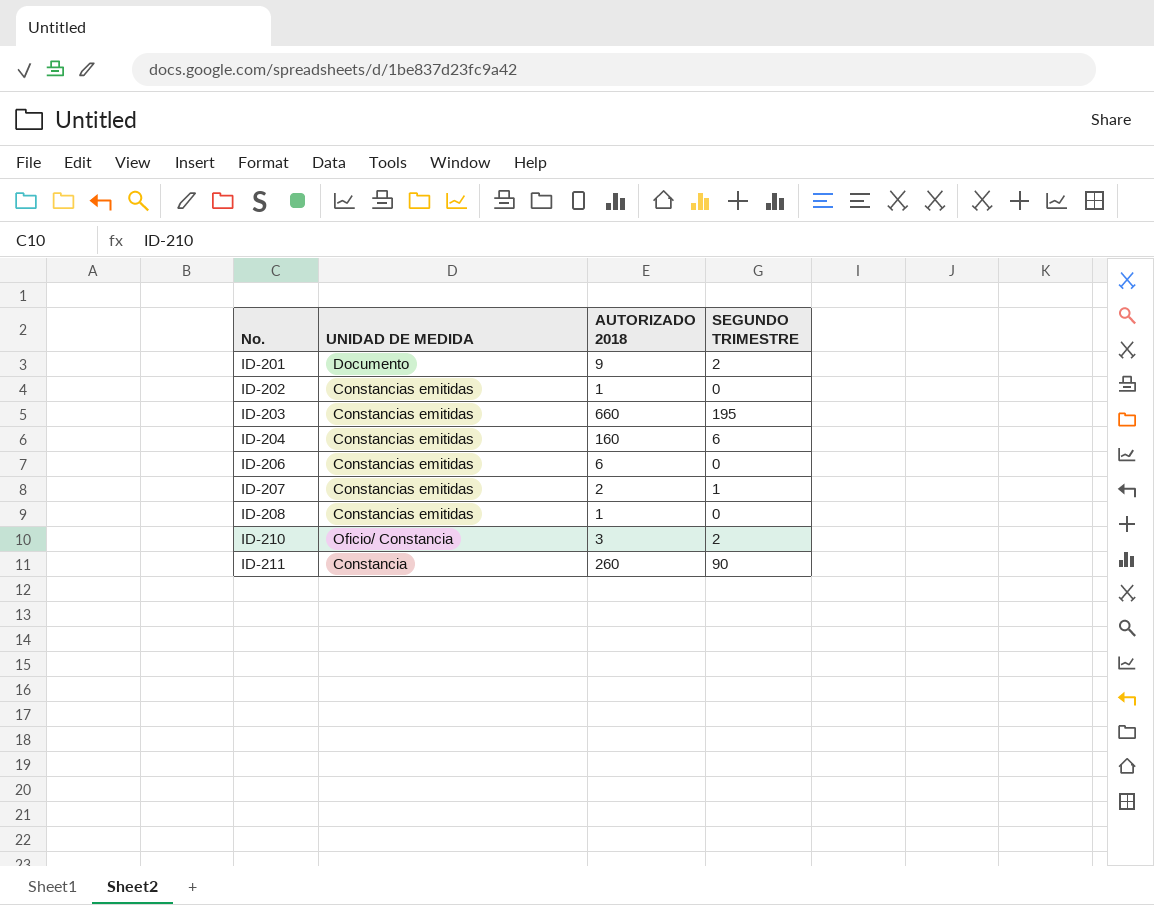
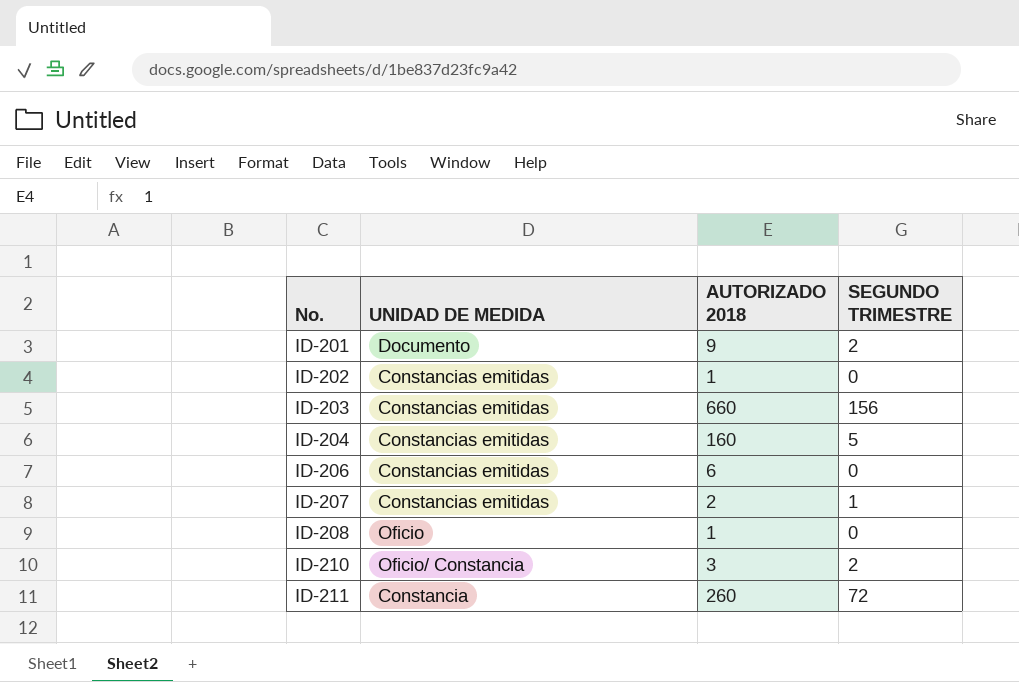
ID-203 | SEGUNDO TRIMESTRE: 195 -> 156
ID-204 | SEGUNDO TRIMESTRE: 6 -> 5
ID-208 | UNIDAD DE MEDIDA: Constancias emitidas -> Oficio
ID-211 | SEGUNDO TRIMESTRE: 90 -> 72

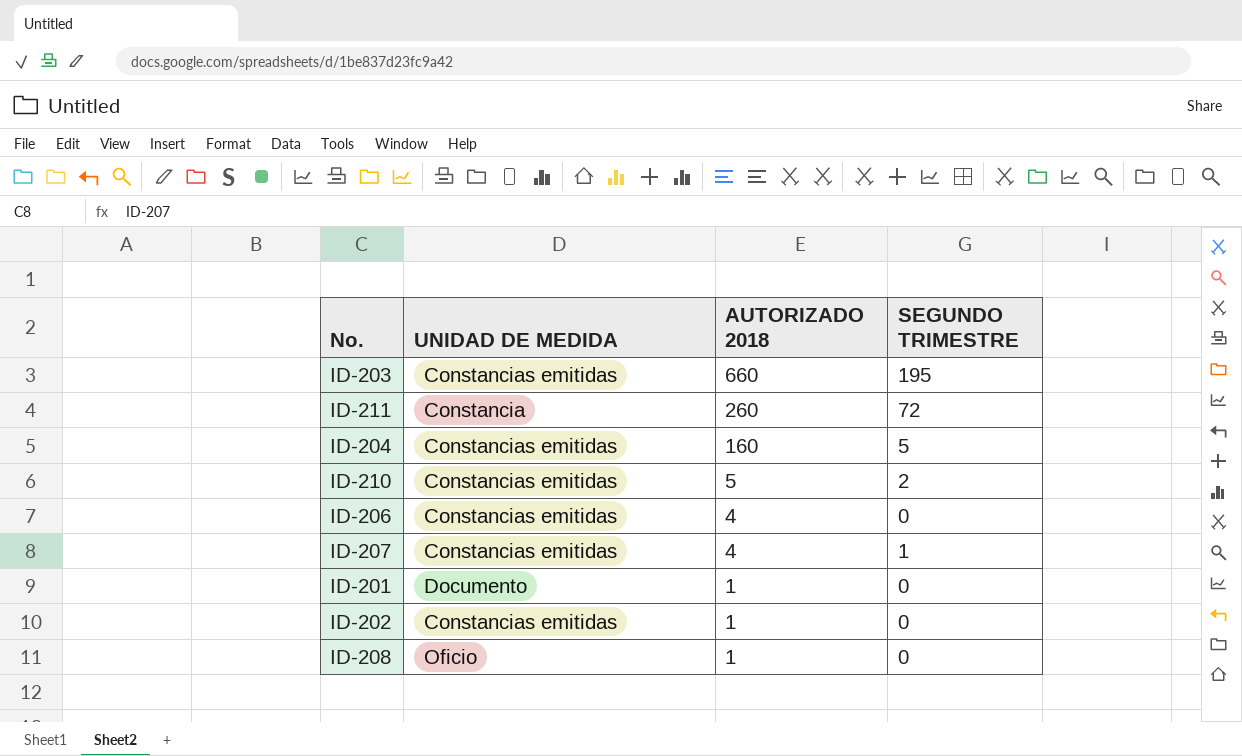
row order: No. ascending -> AUTORIZADO 2018 descending
ID-203 | SEGUNDO TRIMESTRE: 156 -> 195
ID-210 | UNIDAD DE MEDIDA: Oficio/ Constancia -> Constancias emitidas
ID-210 | AUTORIZADO 2018: 3 -> 5
ID-206 | AUTORIZADO 2018: 6 -> 4
ID-207 | AUTORIZADO 2018: 2 -> 4
ID-201 | AUTORIZADO 2018: 9 -> 1
ID-201 | SEGUNDO TRIMESTRE: 2 -> 0

